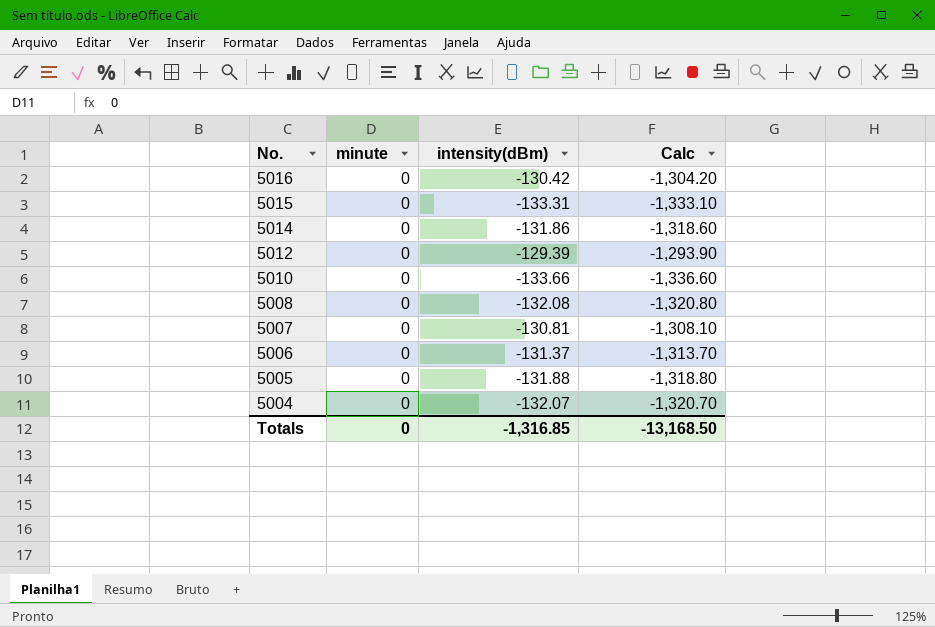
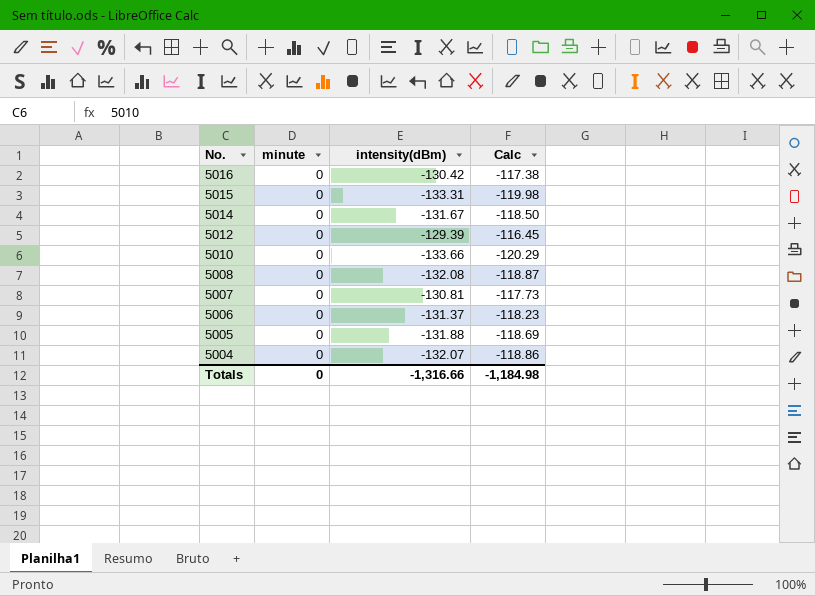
column Calc | formula: [intensity(dBm)] * 10 -> [intensity(dBm)] * 0.9
5014 | intensity(dBm): -131.86 -> -131.67
Totals | intensity(dBm): -1,316.85 -> -1,316.66
Totals | Calc: -13,168.50 -> -1,184.98

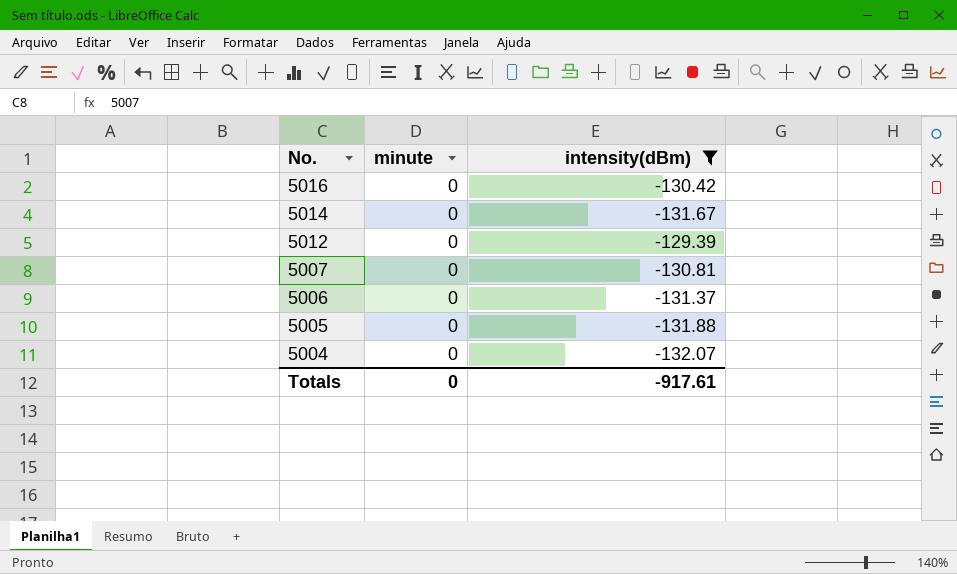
filter: none -> intensity(dBm) >= -132.07
column Calc | formula: [intensity(dBm)] * 0.9 -> none
Totals | intensity(dBm): -1,316.66 -> -917.61

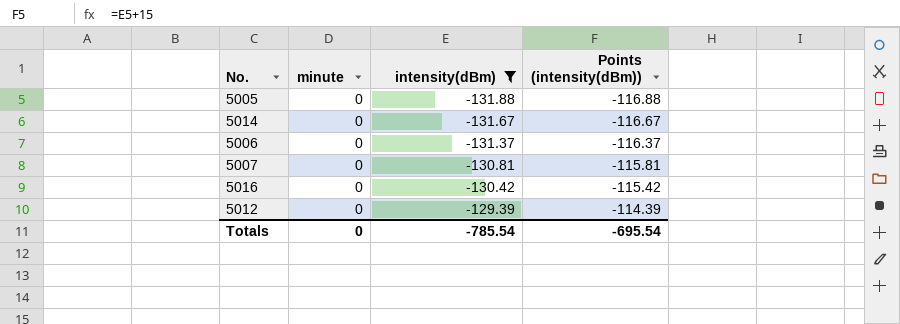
row order: No. descending -> intensity(dBm) ascending
column Points (intensity(dBm)) | formula: none -> [intensity(dBm)] + 15
row 5004: 0 | -132.07 -> none
Totals | intensity(dBm): -917.61 -> -785.54

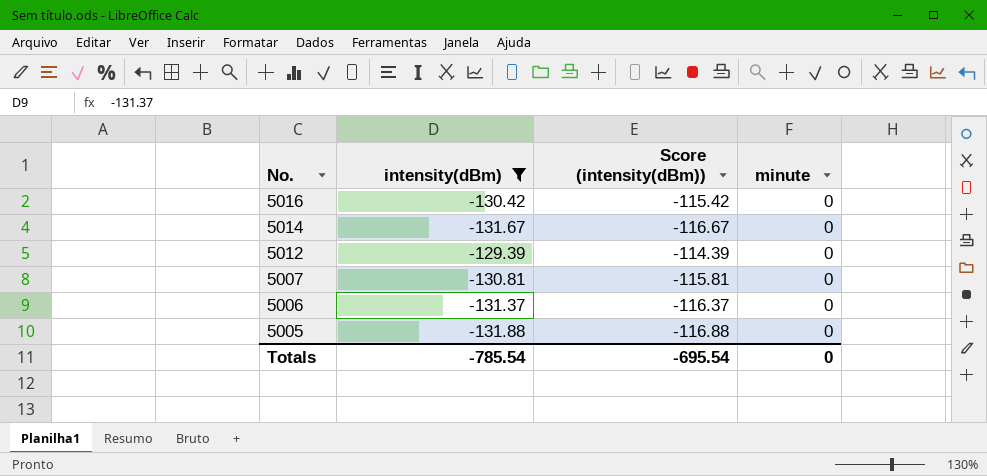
row order: intensity(dBm) ascending -> No. descending
column name: Points (intensity(dBm)) -> Score (intensity(dBm))
column minute | position: 2 -> 4

